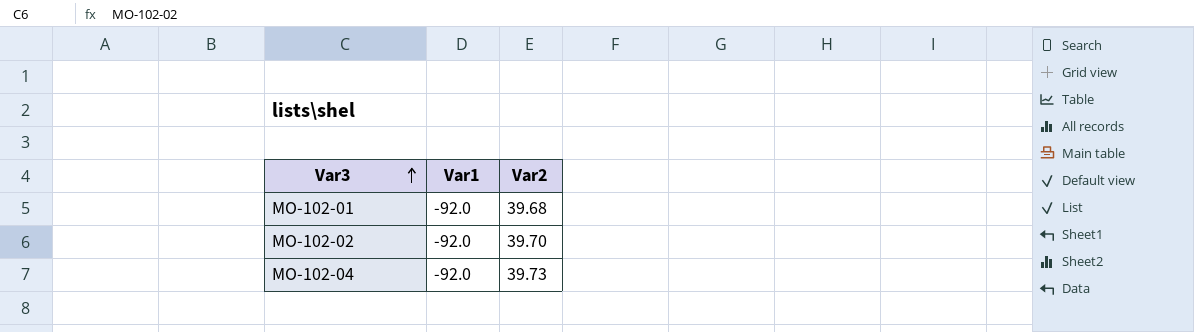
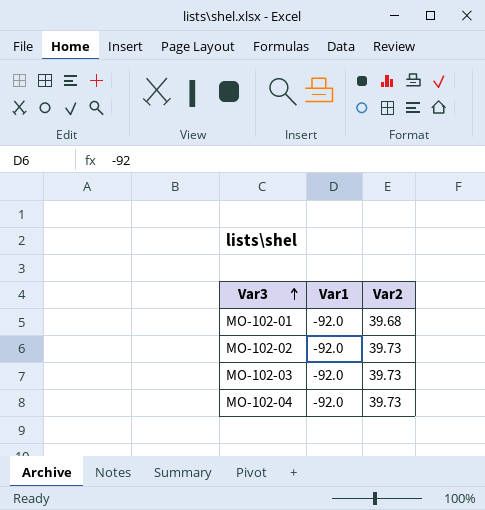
MO-102-02 | Var2: 39.70 -> 39.73
row MO-102-03: none -> -92.0 | 39.73

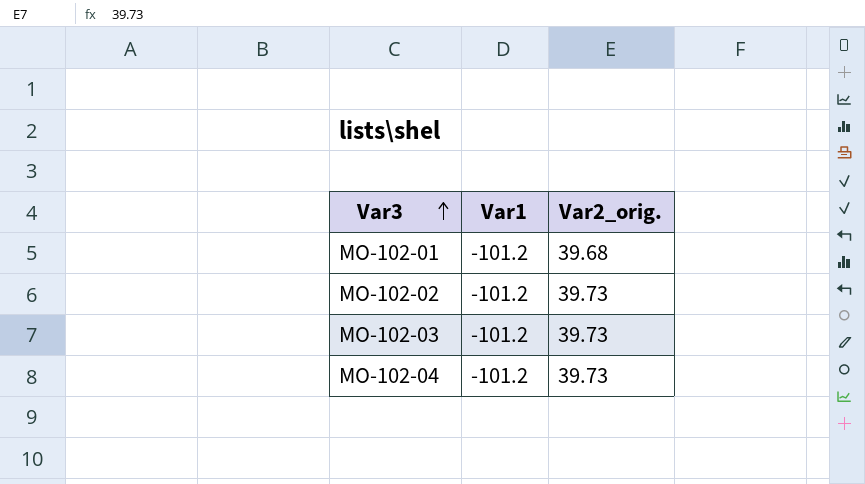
column name: Var2 -> Var2_orig.
MO-102-01 | Var1: -92.0 -> -101.2
MO-102-02 | Var1: -92.0 -> -101.2
MO-102-03 | Var1: -92.0 -> -101.2
MO-102-04 | Var1: -92.0 -> -101.2

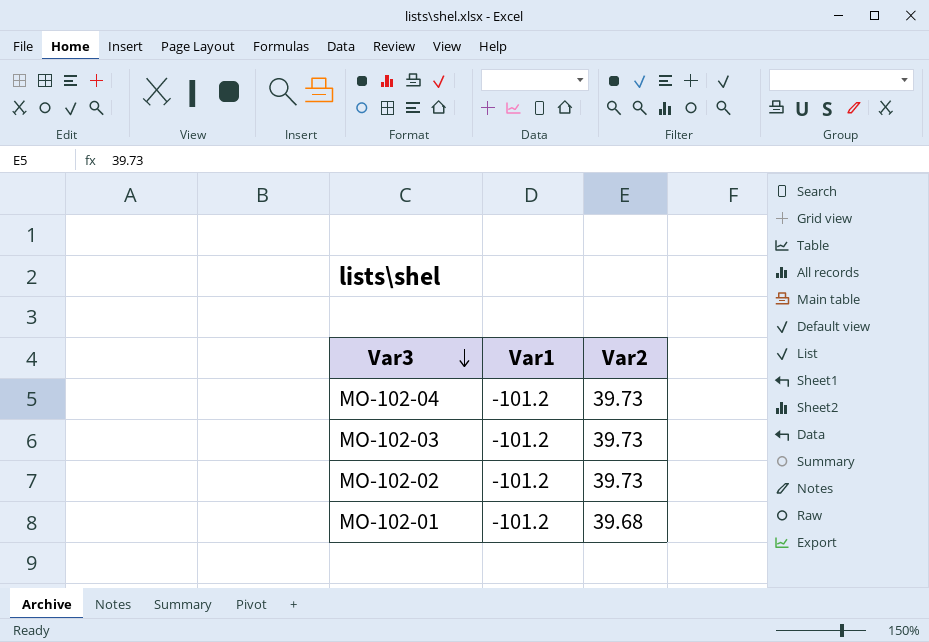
row order: Var3 ascending -> Var3 descending
column name: Var2_orig. -> Var2

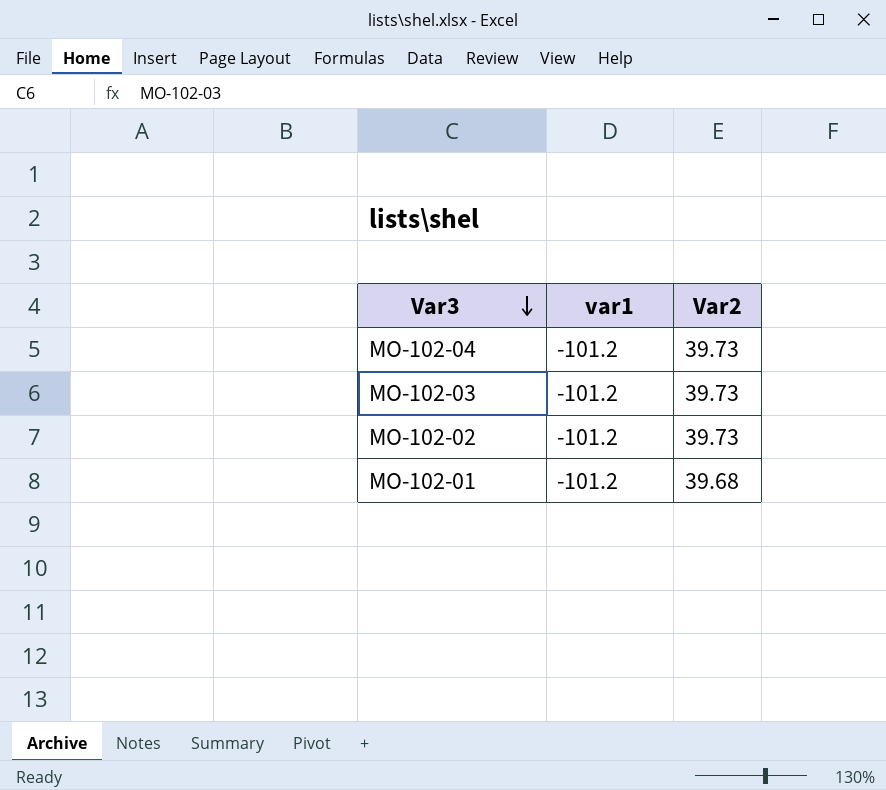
column name: Var1 -> var1

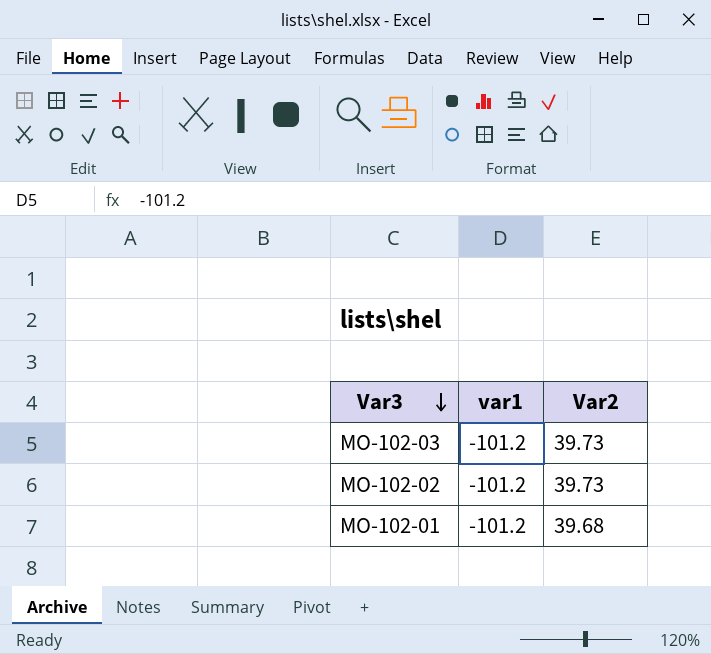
row MO-102-04: -101.2 | 39.73 -> none

